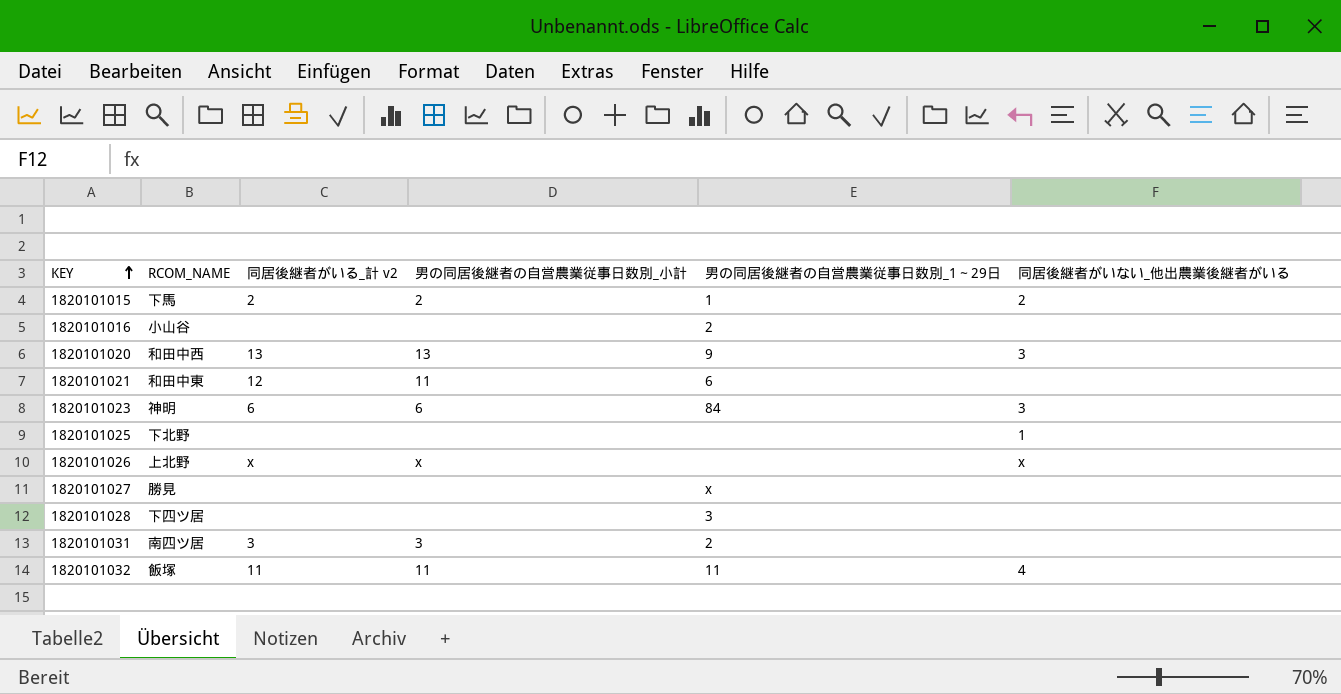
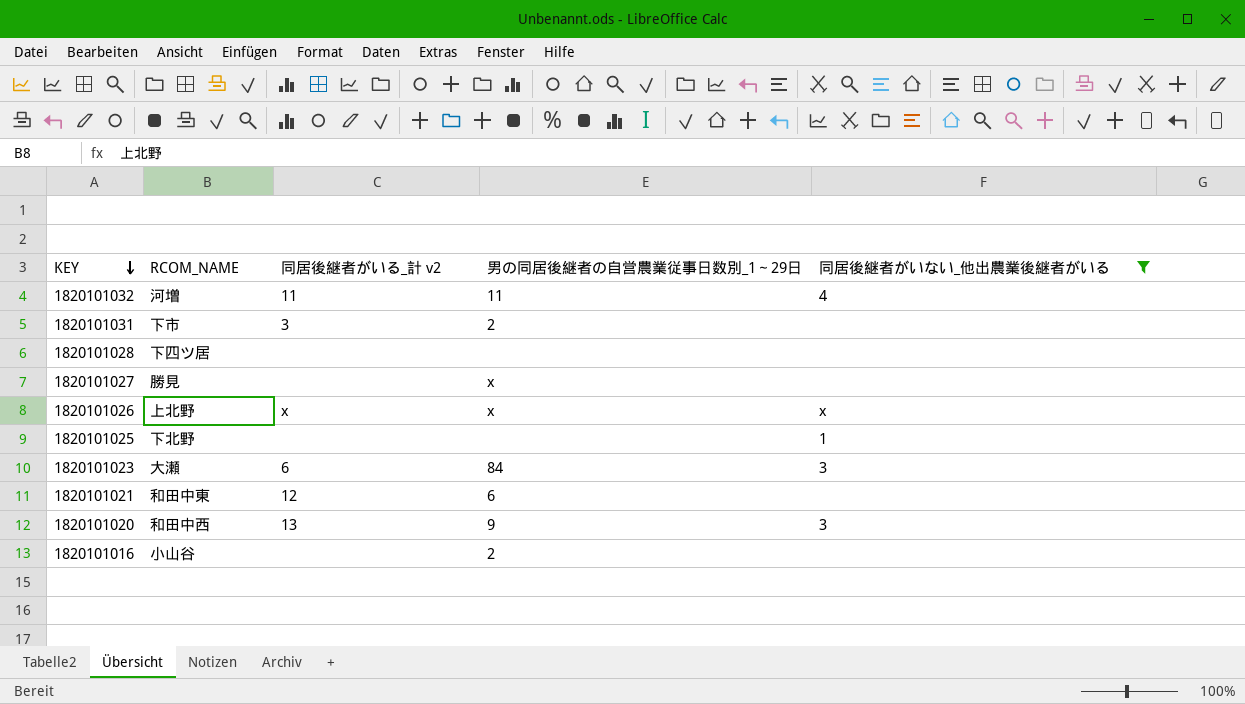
filter: none -> 同居後継者がいない_他出農業後継者がいる != 2
row order: KEY ascending -> KEY descending
column 男の同居後継者の自営農業従事日数別_小計 | position: 4 -> none
1820101032 | RCOM_NAME: 飯塚 -> 河増
1820101031 | RCOM_NAME: 南四ツ居 -> 下市
1820101028 | 男の同居後継者の自営農業従事日数別_1～29日: 3 -> none
1820101026 | 男の同居後継者の自営農業従事日数別_1～29日: none -> x
1820101023 | RCOM_NAME: 神明 -> 大瀬

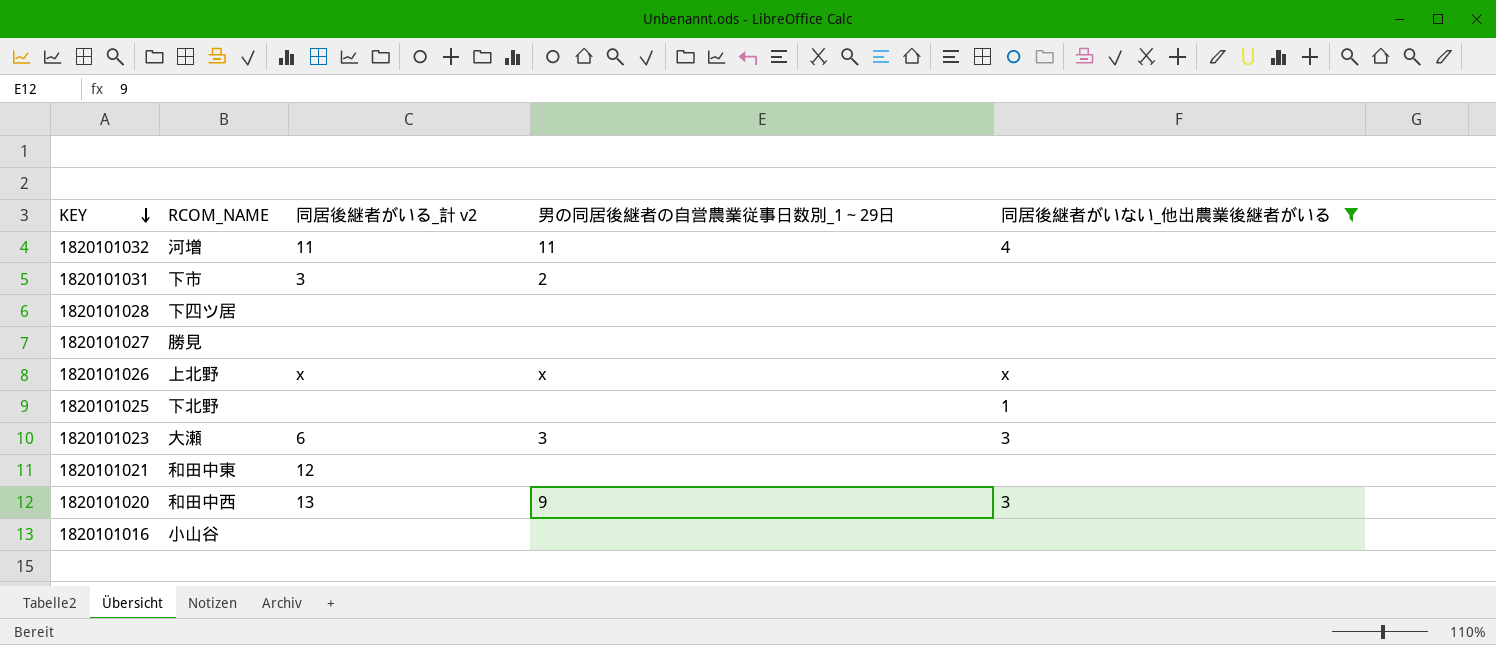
1820101027 | 男の同居後継者の自営農業従事日数別_1～29日: x -> none
1820101023 | 男の同居後継者の自営農業従事日数別_1～29日: 84 -> 3
1820101021 | 男の同居後継者の自営農業従事日数別_1～29日: 6 -> none
1820101016 | 男の同居後継者の自営農業従事日数別_1～29日: 2 -> none

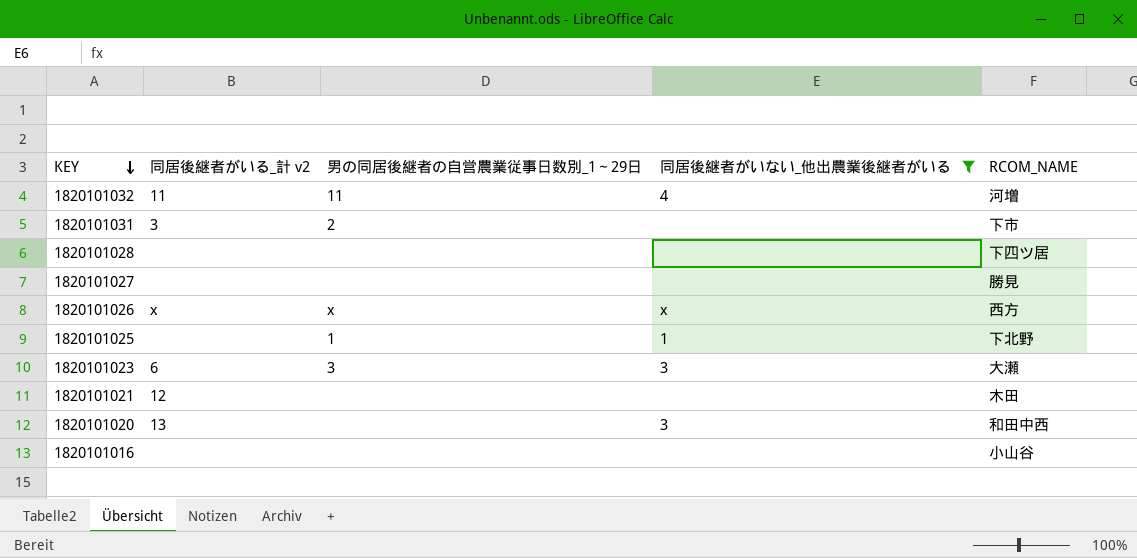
column RCOM_NAME | position: 2 -> 5
1820101026 | RCOM_NAME: 上北野 -> 西方
1820101025 | 男の同居後継者の自営農業従事日数別_1～29日: none -> 1
1820101021 | RCOM_NAME: 和田中東 -> 木田
1820101020 | 男の同居後継者の自営農業従事日数別_1～29日: 9 -> none

